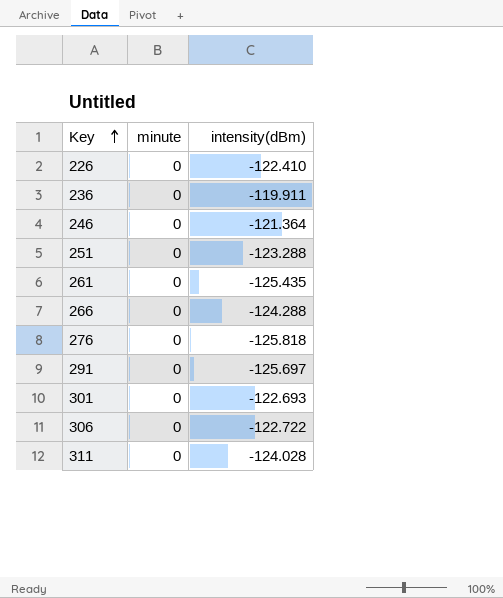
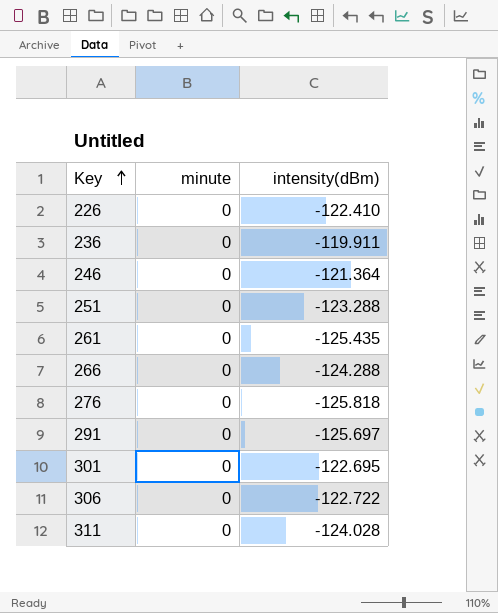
301 | intensity(dBm): -122.693 -> -122.695

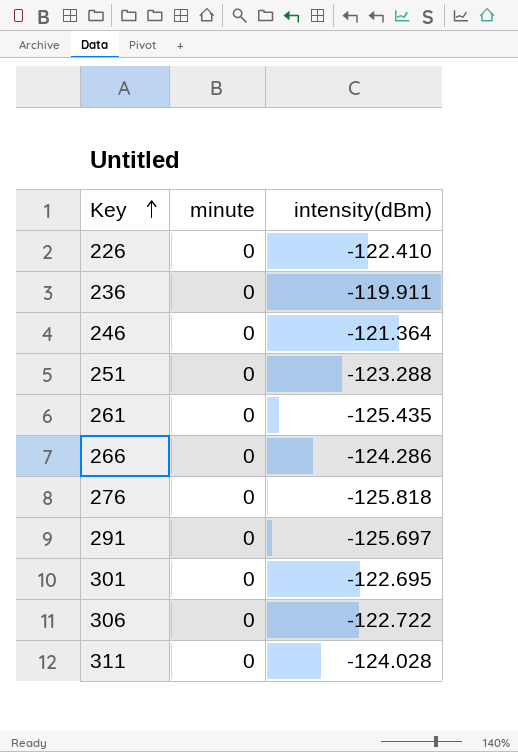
266 | intensity(dBm): -124.288 -> -124.286

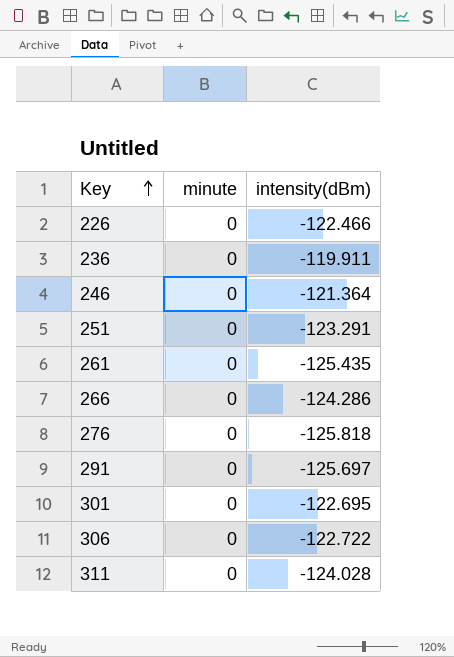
226 | intensity(dBm): -122.410 -> -122.466
251 | intensity(dBm): -123.288 -> -123.291

